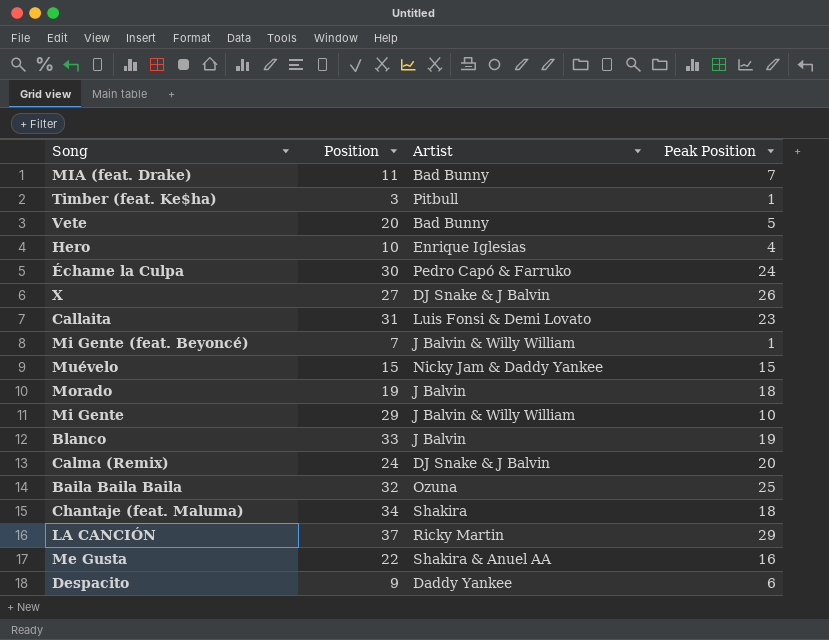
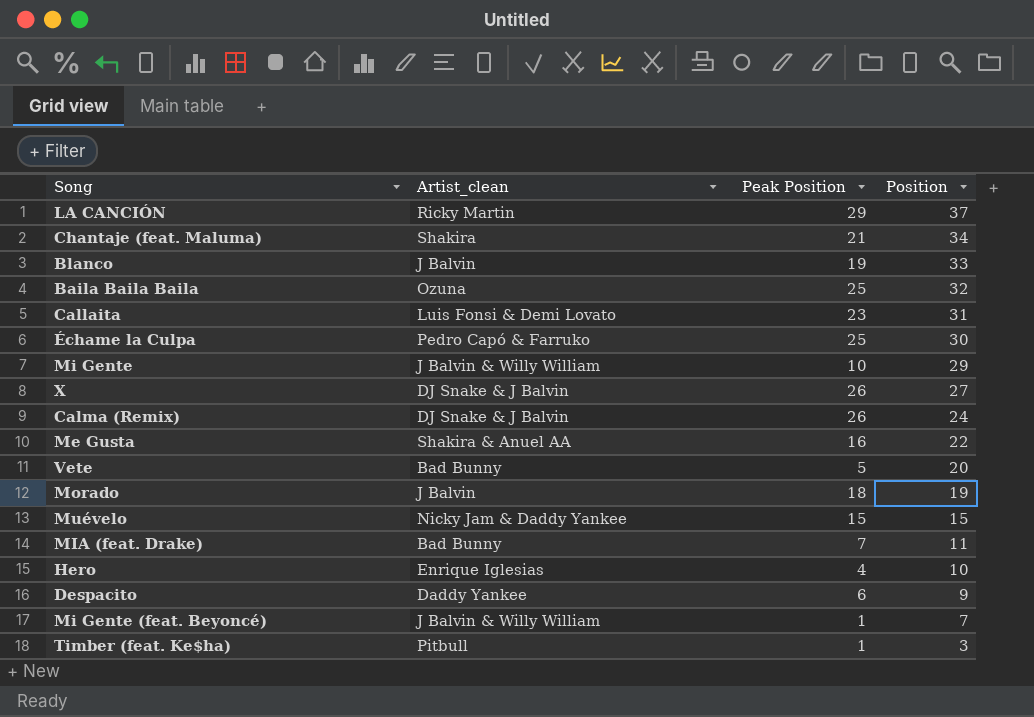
row order: none -> Position descending
column name: Artist -> Artist_clean
column Position | position: 2 -> 4
Chantaje (feat. Maluma) | Peak Position: 18 -> 21
Échame la Culpa | Peak Position: 24 -> 25
Calma (Remix) | Peak Position: 20 -> 26

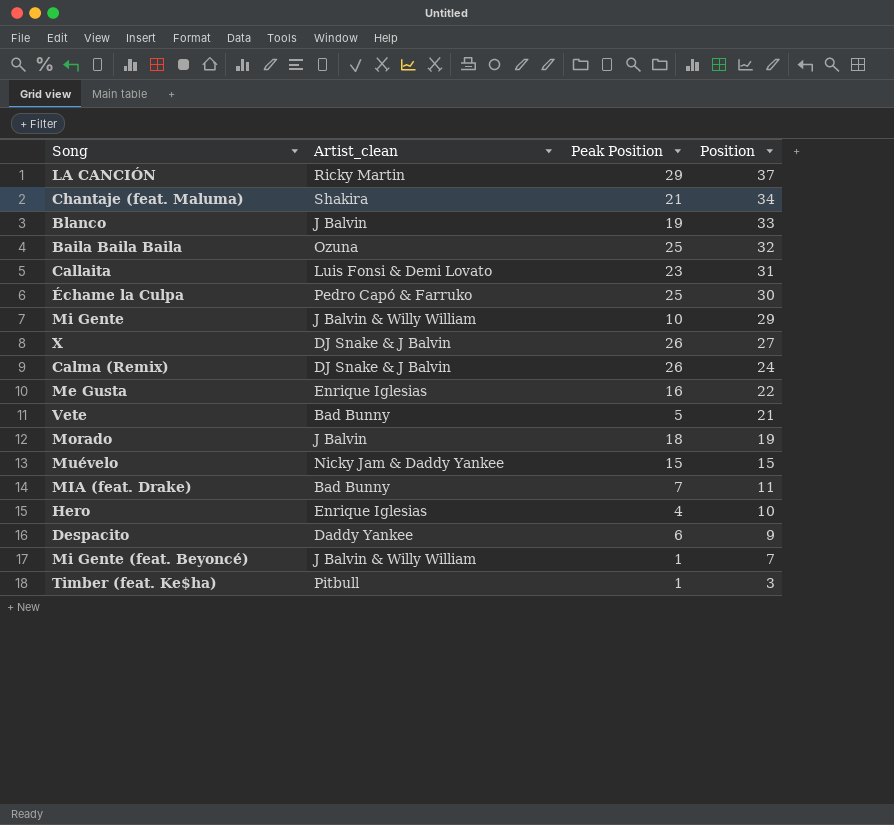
Me Gusta | Artist_clean: Shakira & Anuel AA -> Enrique Iglesias
Vete | Position: 20 -> 21

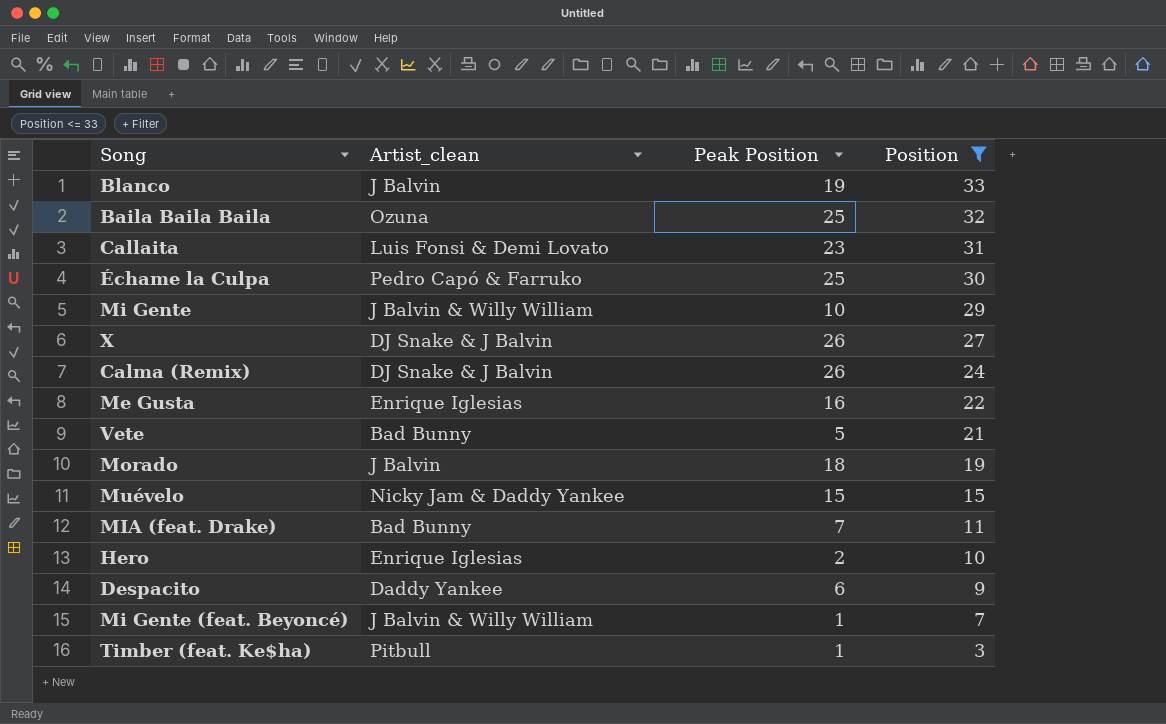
filter: none -> Position <= 33
Hero | Peak Position: 4 -> 2

